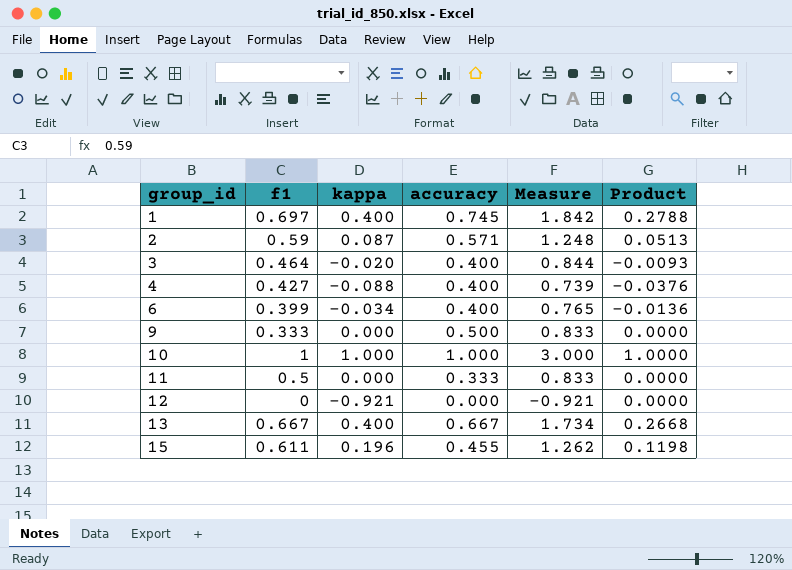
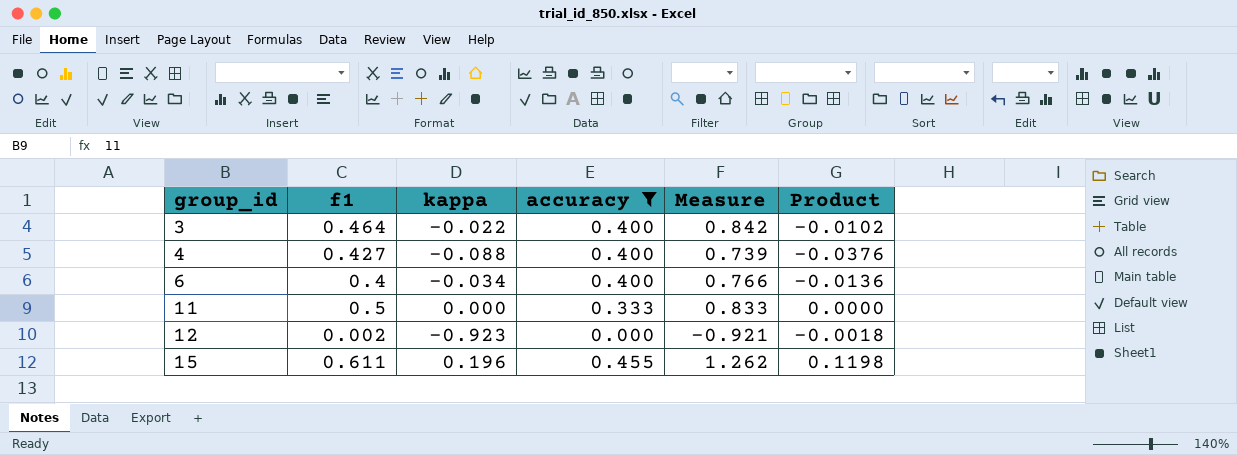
filter: none -> accuracy <= 0.455
3 | kappa: -0.020 -> -0.022
3 | Measure: 0.844 -> 0.842
3 | Product: -0.0093 -> -0.0102
6 | f1: 0.399 -> 0.4
6 | Measure: 0.765 -> 0.766
12 | f1: 0 -> 0.002
12 | kappa: -0.921 -> -0.923
12 | Product: 0.0000 -> -0.0018

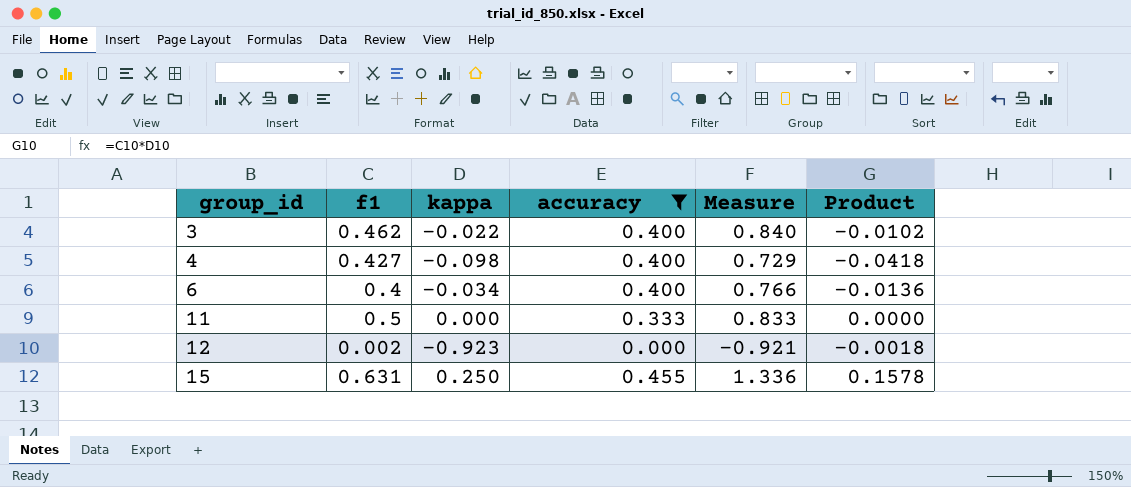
3 | f1: 0.464 -> 0.462
3 | Measure: 0.842 -> 0.840
4 | kappa: -0.088 -> -0.098
4 | Measure: 0.739 -> 0.729
4 | Product: -0.0376 -> -0.0418
15 | f1: 0.611 -> 0.631
15 | kappa: 0.196 -> 0.250
15 | Measure: 1.262 -> 1.336
15 | Product: 0.1198 -> 0.1578

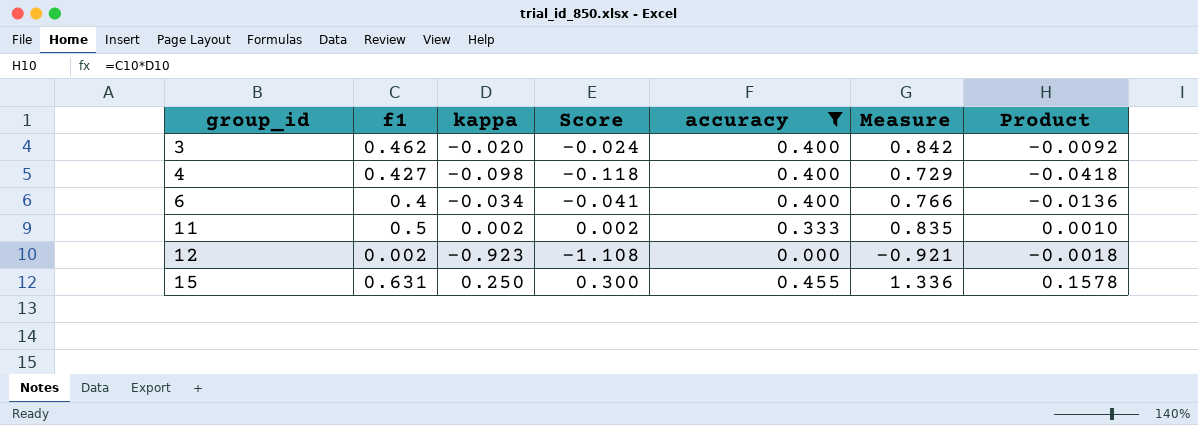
column Score | formula: none -> [kappa] * 1.2
3 | kappa: -0.022 -> -0.020
3 | Measure: 0.840 -> 0.842
3 | Product: -0.0102 -> -0.0092
11 | kappa: 0.000 -> 0.002
11 | Measure: 0.833 -> 0.835
11 | Product: 0.0000 -> 0.0010

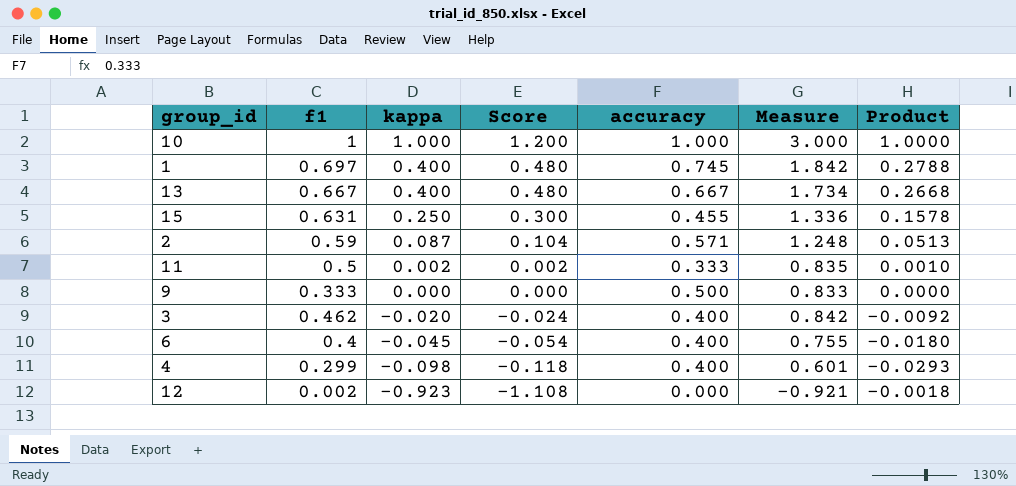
filter: accuracy <= 0.455 -> none
row order: group_id ascending -> kappa descending
6 | kappa: -0.034 -> -0.045
6 | Score: -0.041 -> -0.054
6 | Measure: 0.766 -> 0.755
6 | Product: -0.0136 -> -0.0180
4 | f1: 0.427 -> 0.299
4 | Measure: 0.729 -> 0.601
4 | Product: -0.0418 -> -0.0293

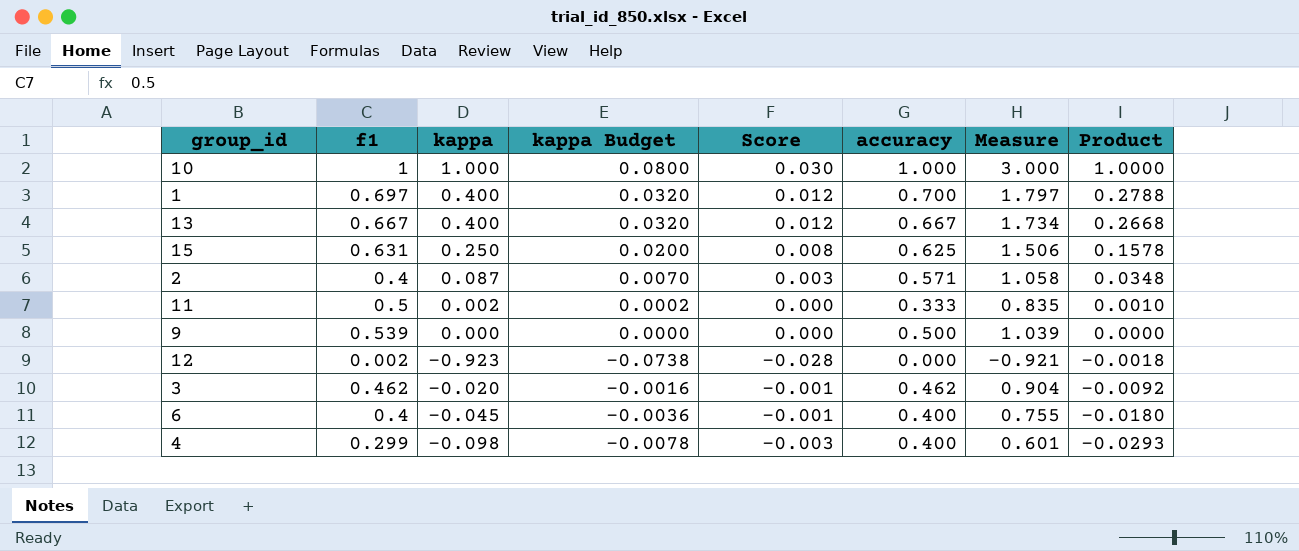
row order: kappa descending -> Product descending
column kappa Budget | formula: none -> [kappa] * 0.08
column Score | formula: [kappa] * 1.2 -> [kappa] * 0.03
1 | accuracy: 0.745 -> 0.700
1 | Measure: 1.842 -> 1.797
15 | accuracy: 0.455 -> 0.625
15 | Measure: 1.336 -> 1.506
2 | f1: 0.59 -> 0.4
2 | Measure: 1.248 -> 1.058
2 | Product: 0.0513 -> 0.0348
9 | f1: 0.333 -> 0.539
9 | Measure: 0.833 -> 1.039
3 | accuracy: 0.400 -> 0.462
3 | Measure: 0.842 -> 0.904

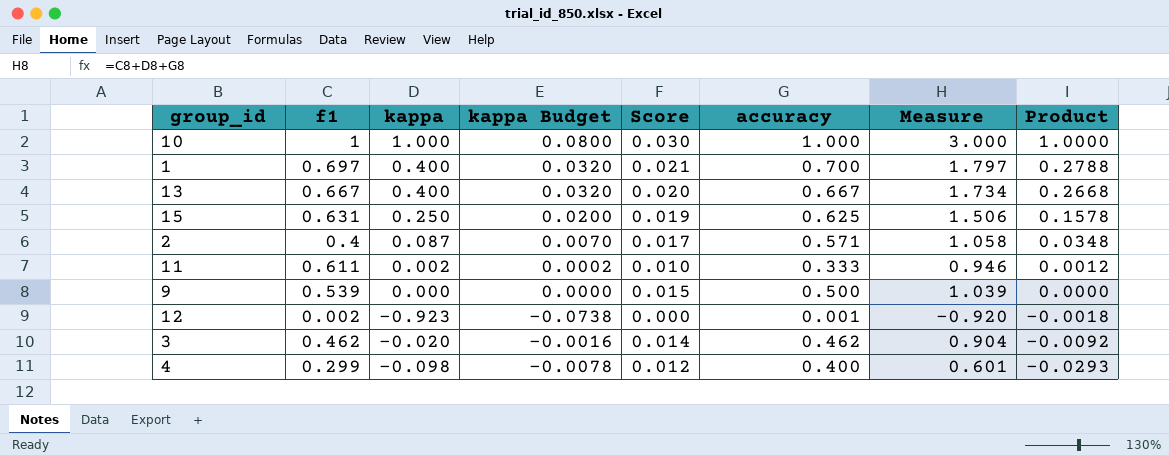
column Score | formula: [kappa] * 0.03 -> [accuracy] * 0.03
row 6: 0.4 | -0.045 | -0.0036 | -0.001 | 0.400 | 0.755 | -0.0180 -> none
11 | f1: 0.5 -> 0.611
11 | Measure: 0.835 -> 0.946
11 | Product: 0.0010 -> 0.0012
12 | accuracy: 0.000 -> 0.001
12 | Measure: -0.921 -> -0.920

